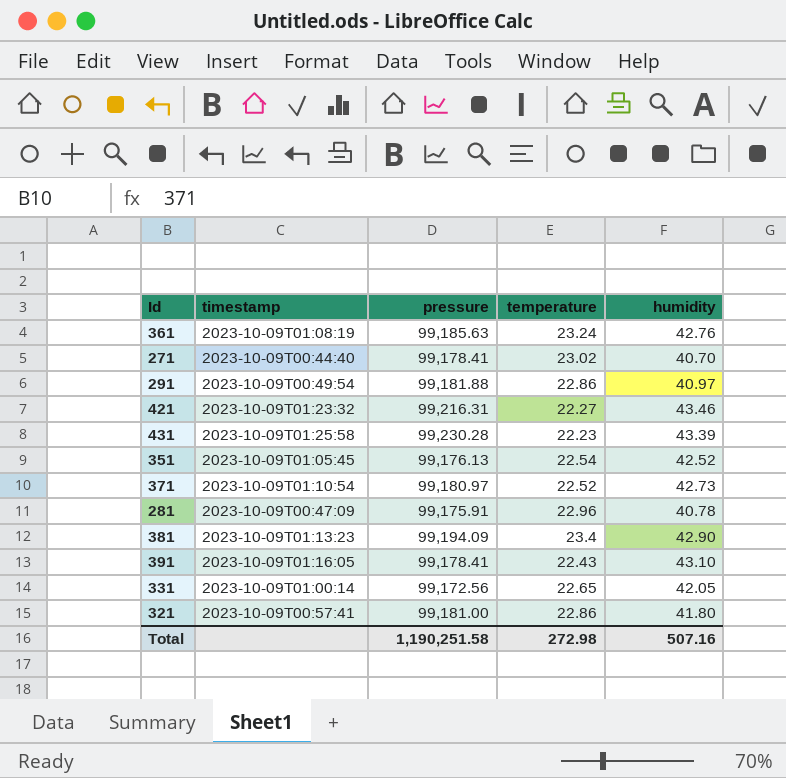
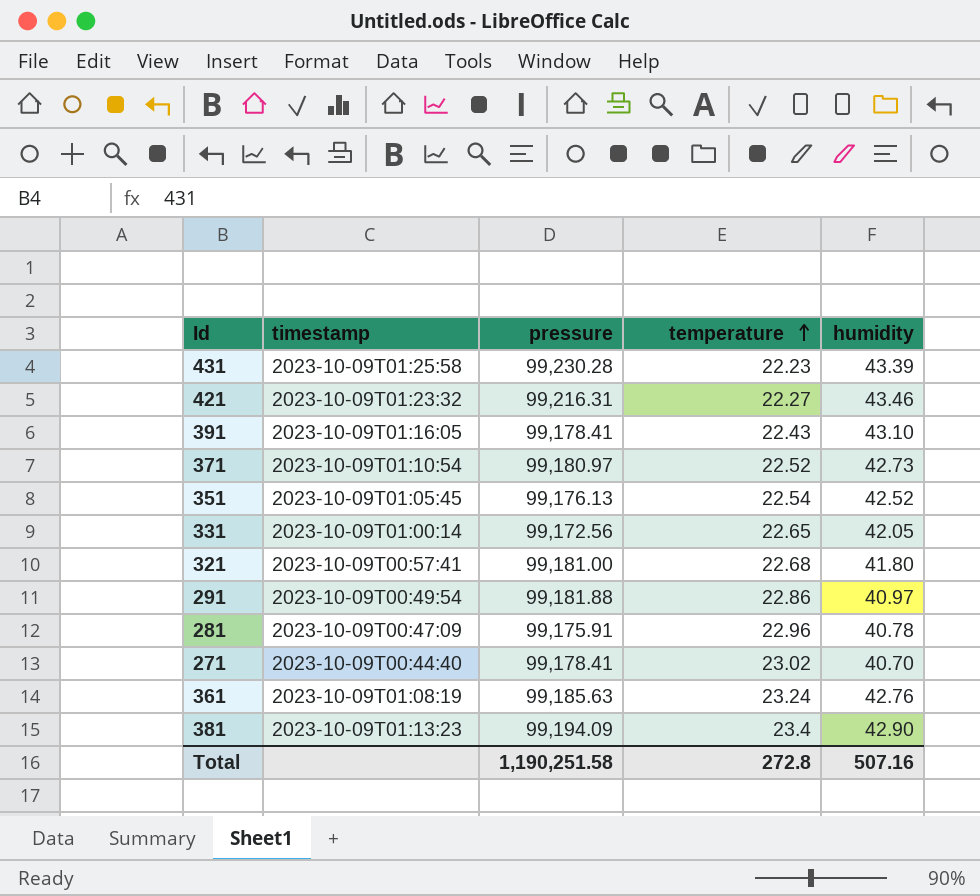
row order: none -> temperature ascending
321 | temperature: 22.86 -> 22.68
Total | temperature: 272.98 -> 272.8

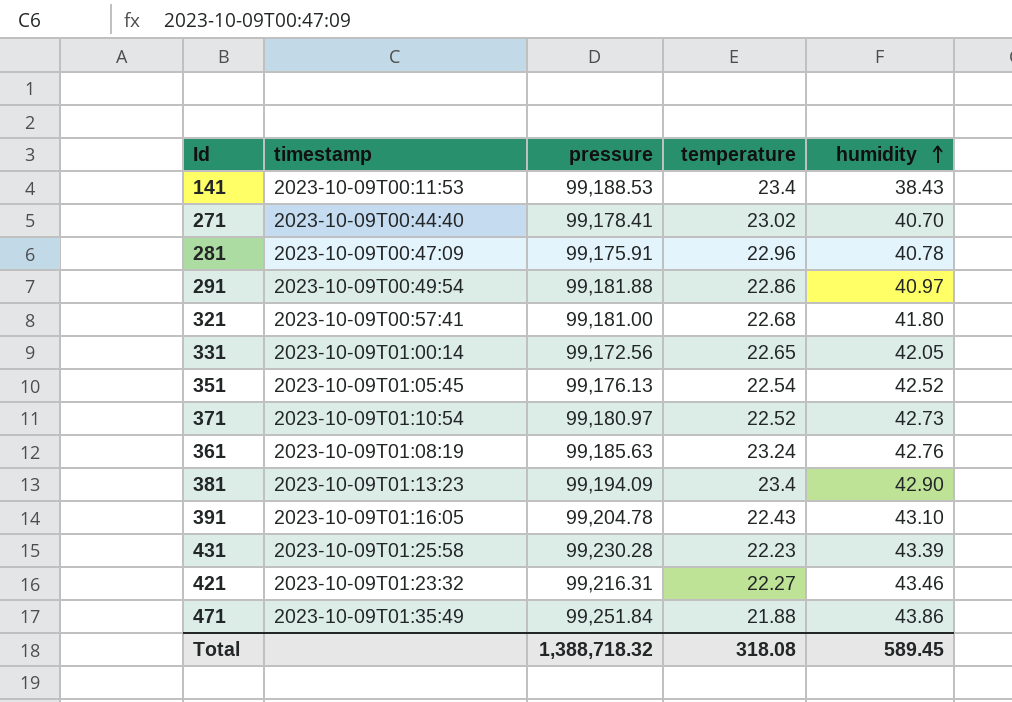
row order: temperature ascending -> humidity ascending
row 141: none -> 2023-10-09T00:11:53 | 99,188.53 | 23.4 | 38.43
391 | pressure: 99,178.41 -> 99,204.78
row 471: none -> 2023-10-09T01:35:49 | 99,251.84 | 21.88 | 43.86
Total | pressure: 1,190,251.58 -> 1,388,718.32
Total | temperature: 272.8 -> 318.08
Total | humidity: 507.16 -> 589.45

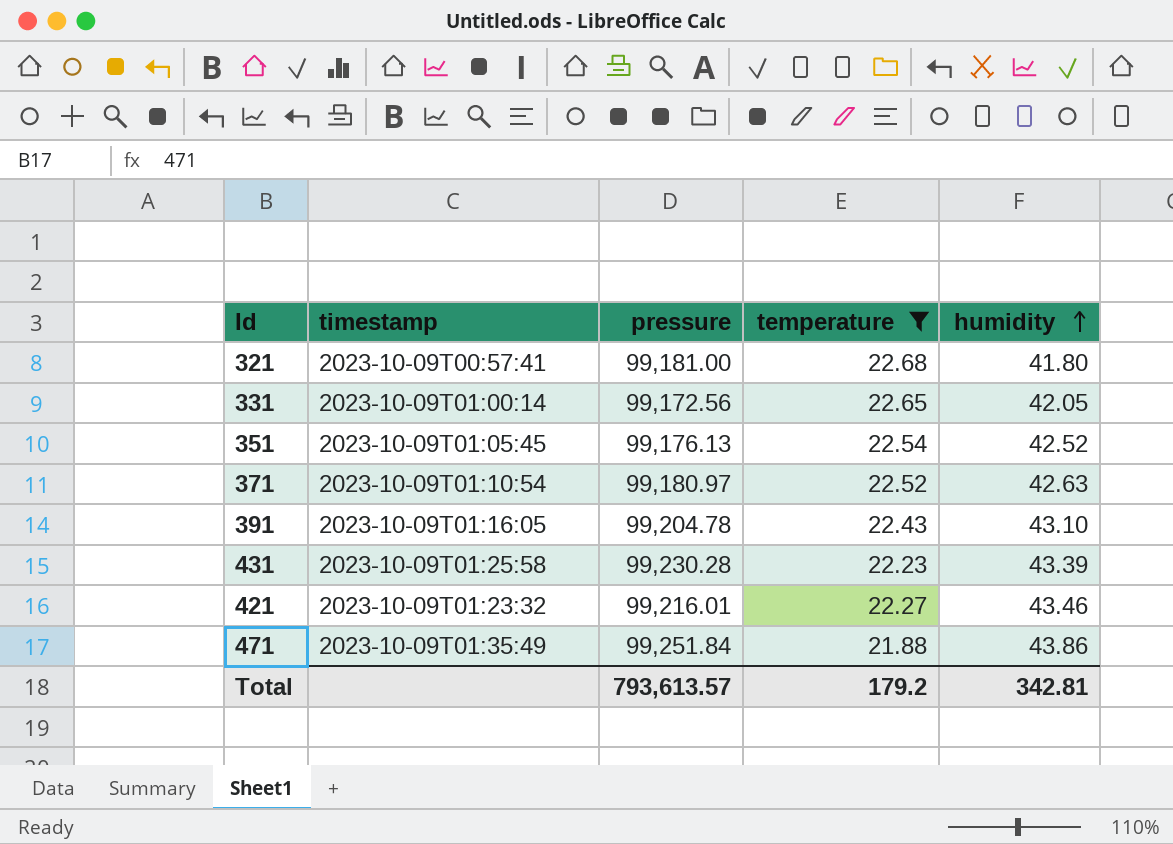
filter: none -> temperature <= 22.68
371 | humidity: 42.73 -> 42.63
421 | pressure: 99,216.31 -> 99,216.01
Total | pressure: 1,388,718.32 -> 793,613.57
Total | temperature: 318.08 -> 179.2
Total | humidity: 589.45 -> 342.81

